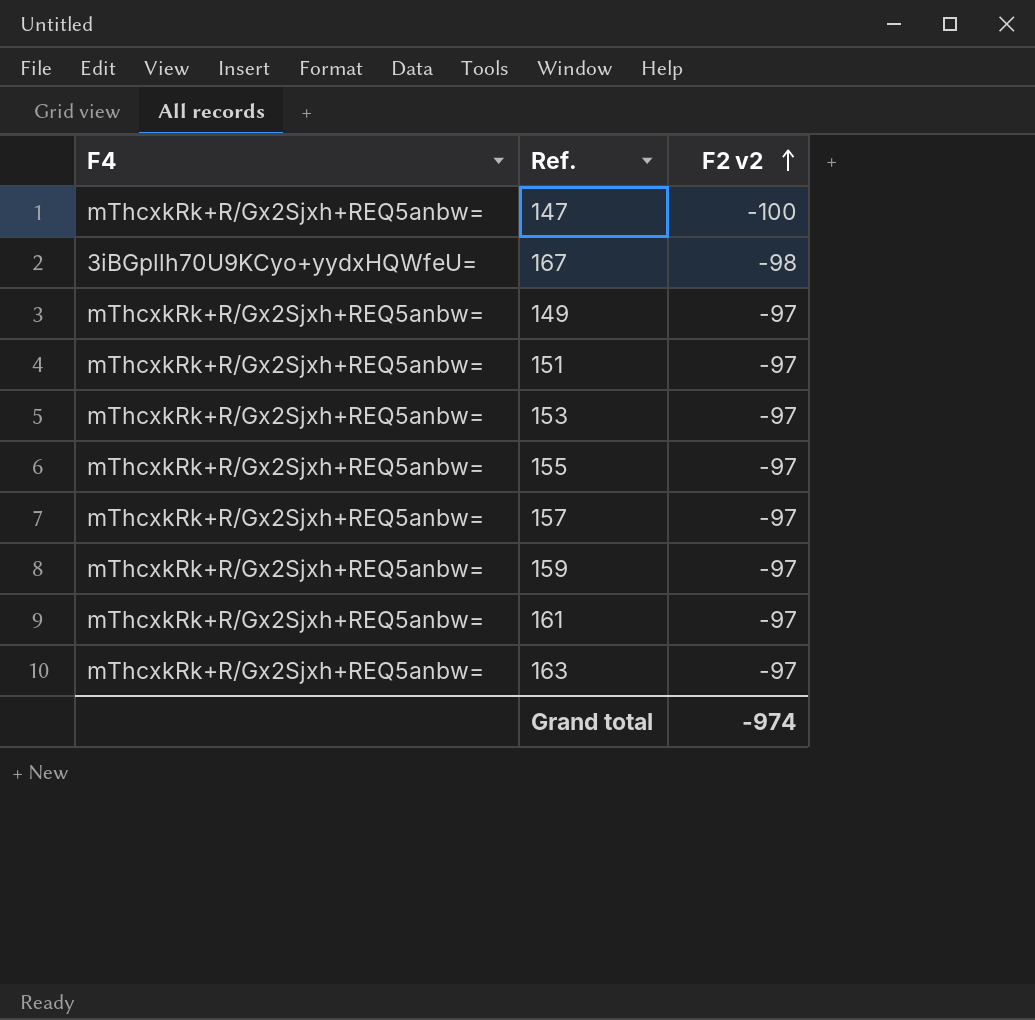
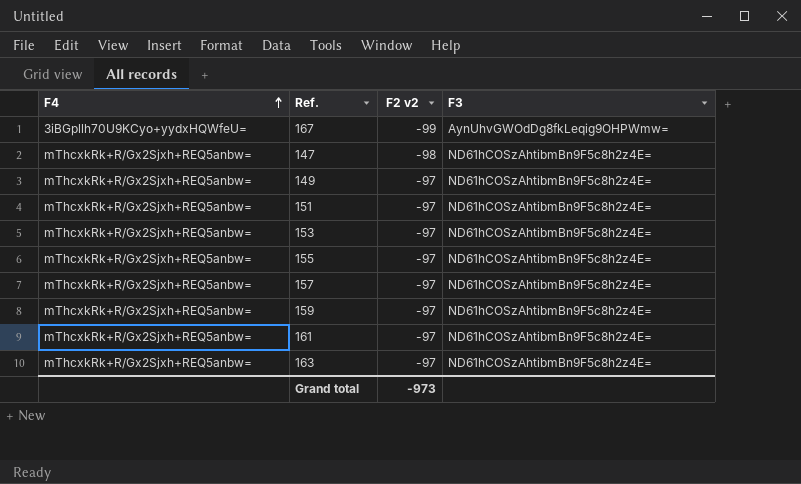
row order: F2 v2 ascending -> F4 ascending
column F3 | position: none -> 4
167 | F2 v2: -98 -> -99
147 | F2 v2: -100 -> -98
Grand total | F2 v2: -974 -> -973

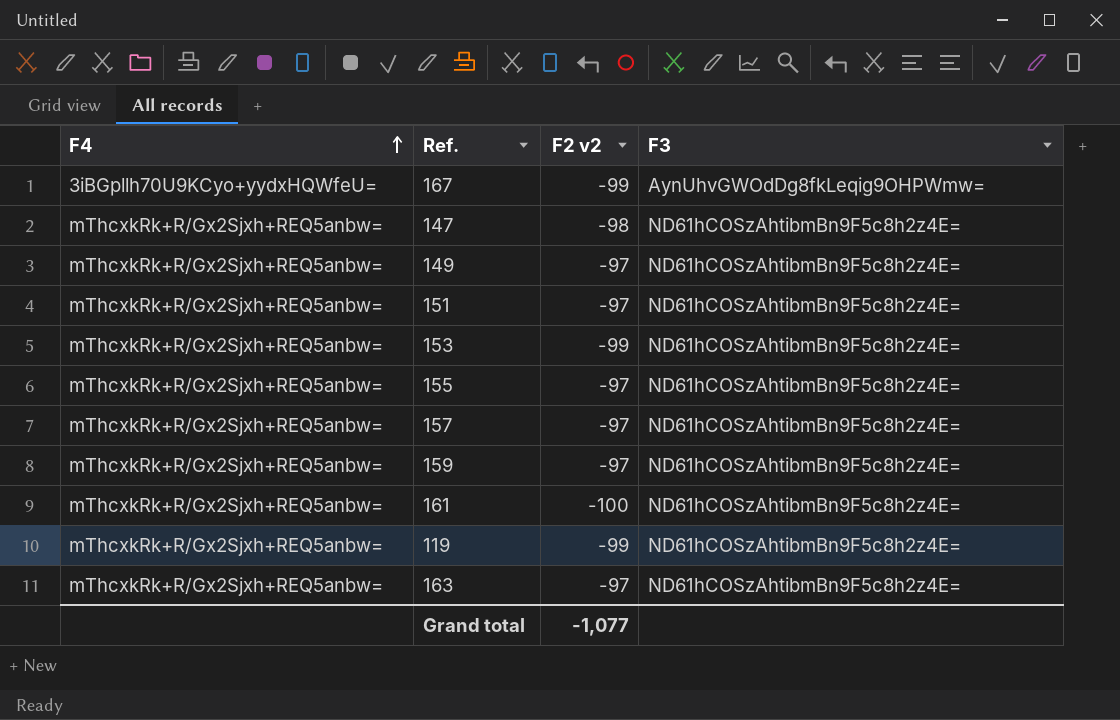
153 | F2 v2: -97 -> -99
161 | F2 v2: -97 -> -100
row 119: none -> mThcxkRk+R/Gx2Sjxh+REQ5anbw= | -99 | ND61hCOSzAhtibmBn9F5c8h2z4E=
Grand total | F2 v2: -973 -> -1,077

